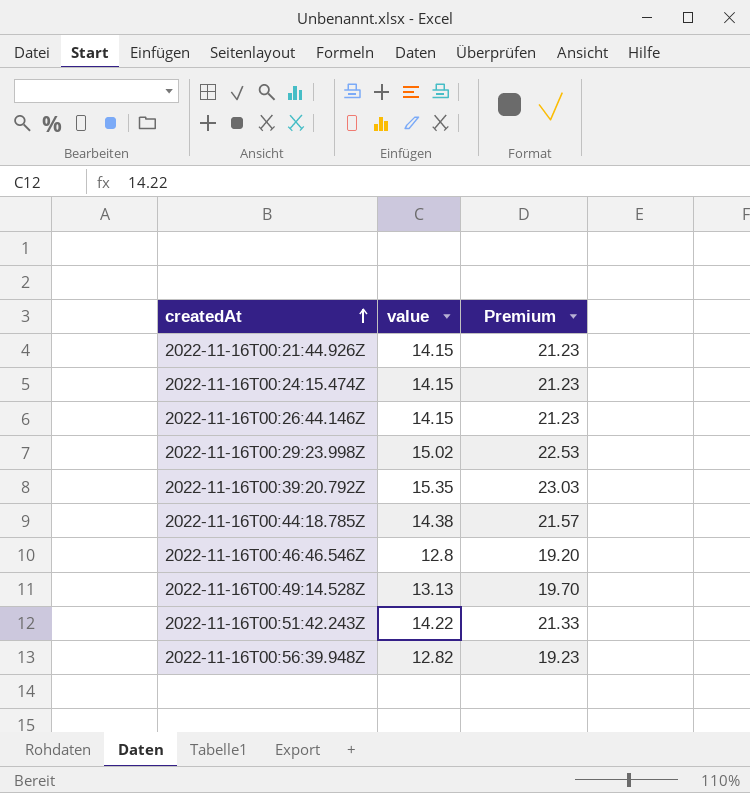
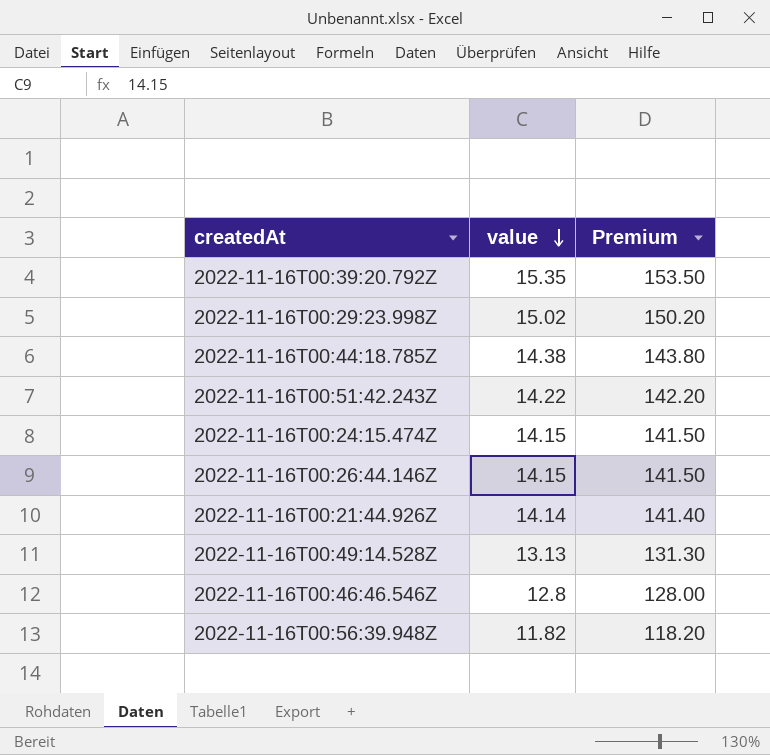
row order: createdAt ascending -> value descending
column Premium | formula: [value] * 1.5 -> [value] * 10
2022-11-16T00:21:44.926Z | value: 14.15 -> 14.14
2022-11-16T00:56:39.948Z | value: 12.82 -> 11.82

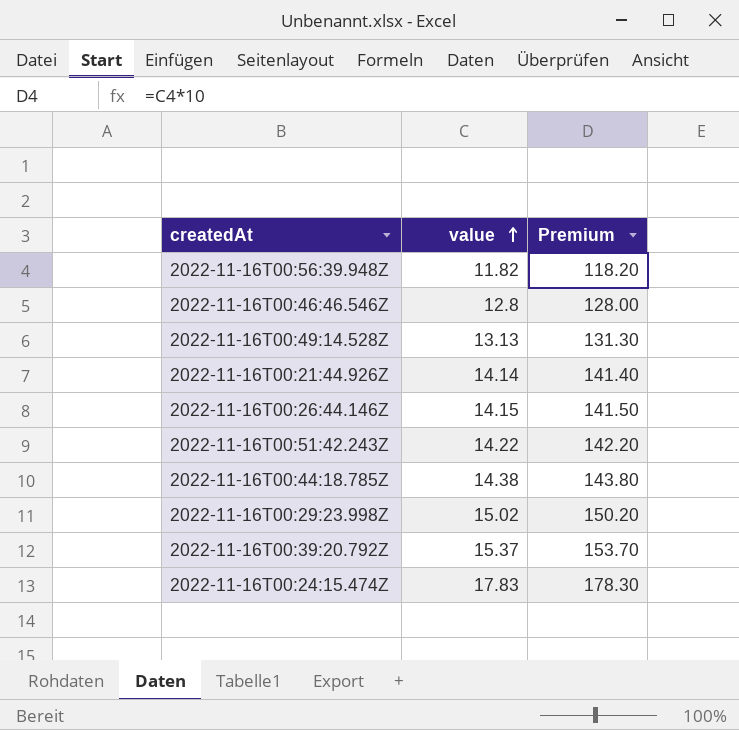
row order: value descending -> value ascending
2022-11-16T00:39:20.792Z | value: 15.35 -> 15.37
2022-11-16T00:39:20.792Z | Premium: 153.50 -> 153.70
2022-11-16T00:24:15.474Z | value: 14.15 -> 17.83
2022-11-16T00:24:15.474Z | Premium: 141.50 -> 178.30

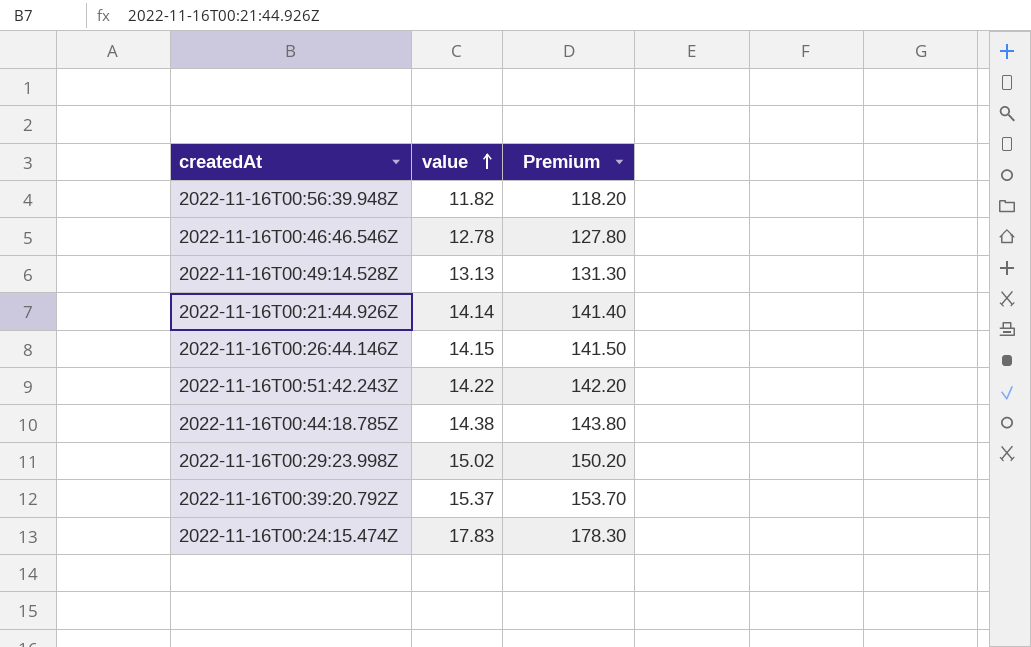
2022-11-16T00:46:46.546Z | value: 12.8 -> 12.78
2022-11-16T00:46:46.546Z | Premium: 128.00 -> 127.80

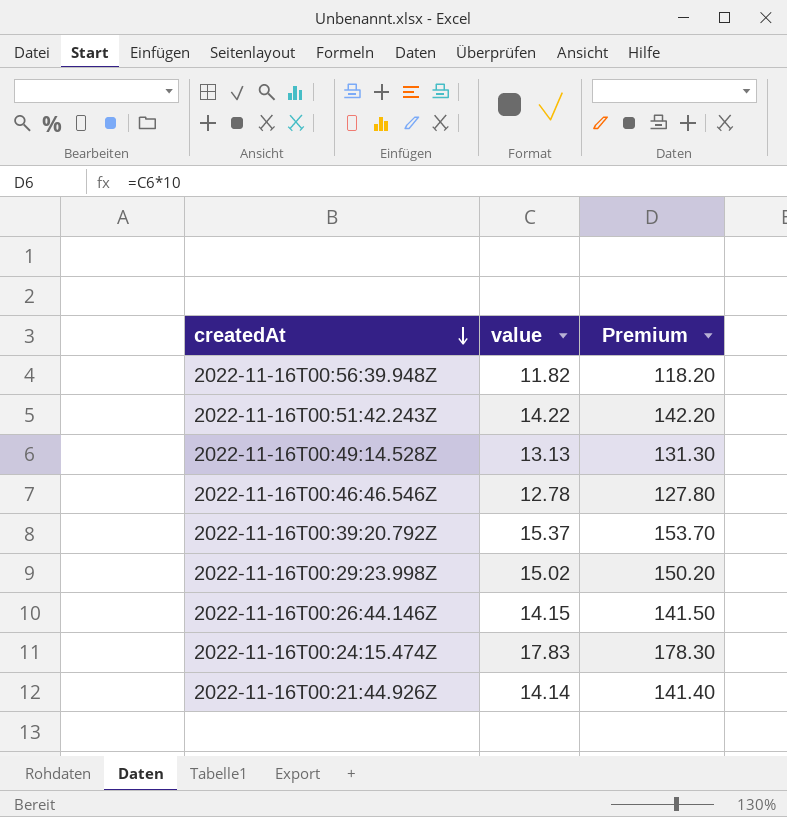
row order: value ascending -> createdAt descending
row 2022-11-16T00:44:18.785Z: 14.38 | 143.80 -> none

